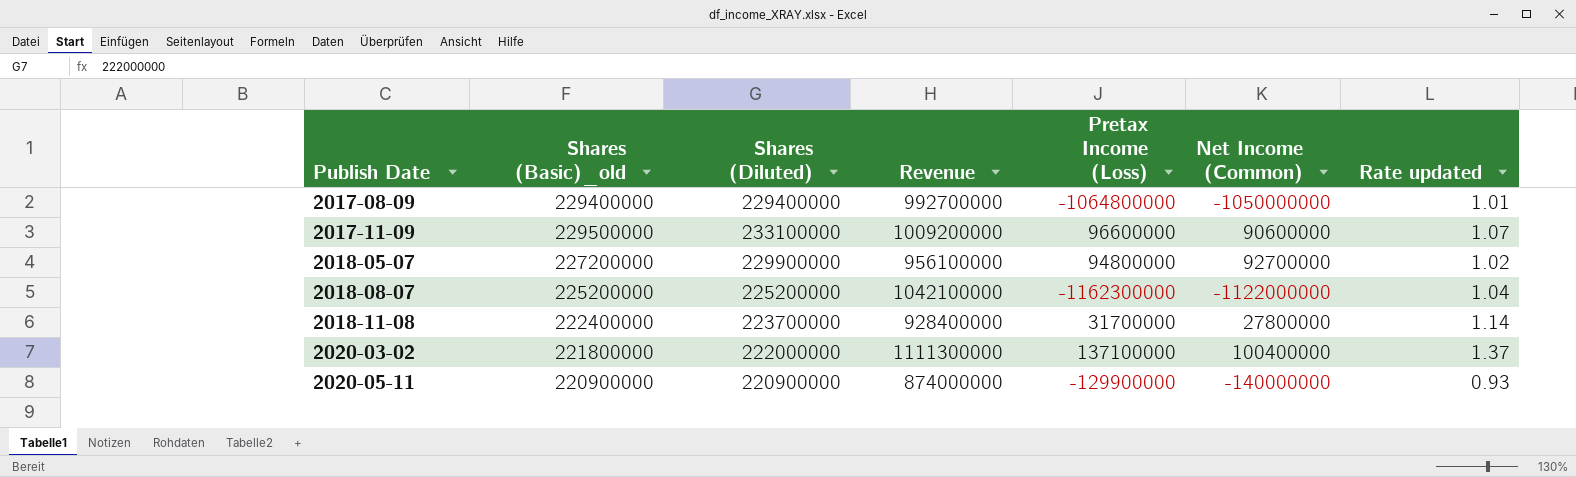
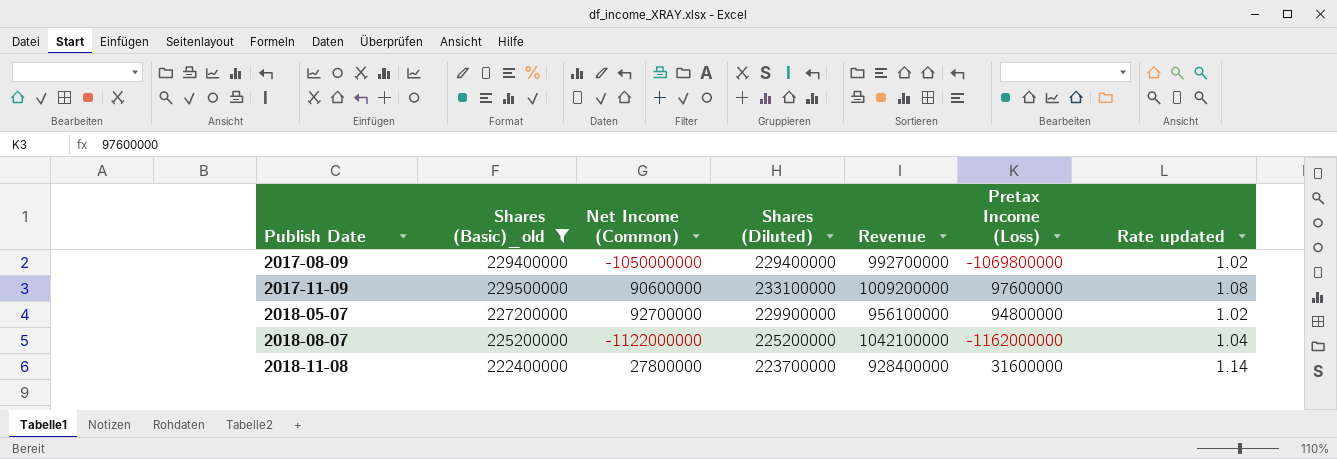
filter: none -> Shares (Basic)_old >= 222400000
column Net Income (Common) | position: 6 -> 3
2017-08-09 | Pretax Income (Loss): -1064800000 -> -1069800000
2017-08-09 | Rate updated: 1.01 -> 1.02
2017-11-09 | Pretax Income (Loss): 96600000 -> 97600000
2017-11-09 | Rate updated: 1.07 -> 1.08
2018-08-07 | Pretax Income (Loss): -1162300000 -> -1162000000
2018-11-08 | Pretax Income (Loss): 31700000 -> 31600000

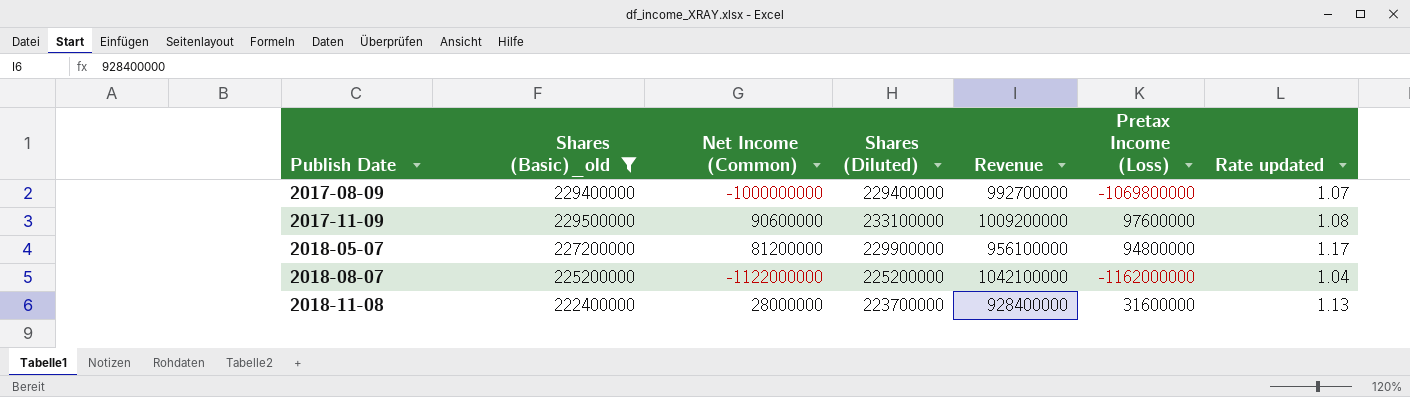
2017-08-09 | Net Income (Common): -1050000000 -> -1000000000
2017-08-09 | Rate updated: 1.02 -> 1.07
2018-05-07 | Net Income (Common): 92700000 -> 81200000
2018-05-07 | Rate updated: 1.02 -> 1.17
2018-11-08 | Net Income (Common): 27800000 -> 28000000
2018-11-08 | Rate updated: 1.14 -> 1.13

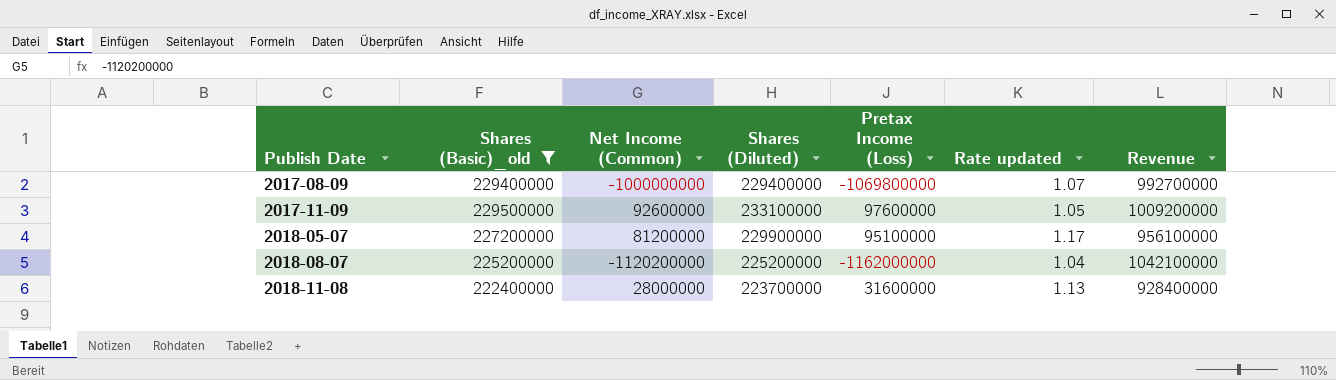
column Revenue | position: 5 -> 7
2017-11-09 | Net Income (Common): 90600000 -> 92600000
2017-11-09 | Rate updated: 1.08 -> 1.05
2018-05-07 | Pretax Income (Loss): 94800000 -> 95100000
2018-08-07 | Net Income (Common): -1122000000 -> -1120200000

